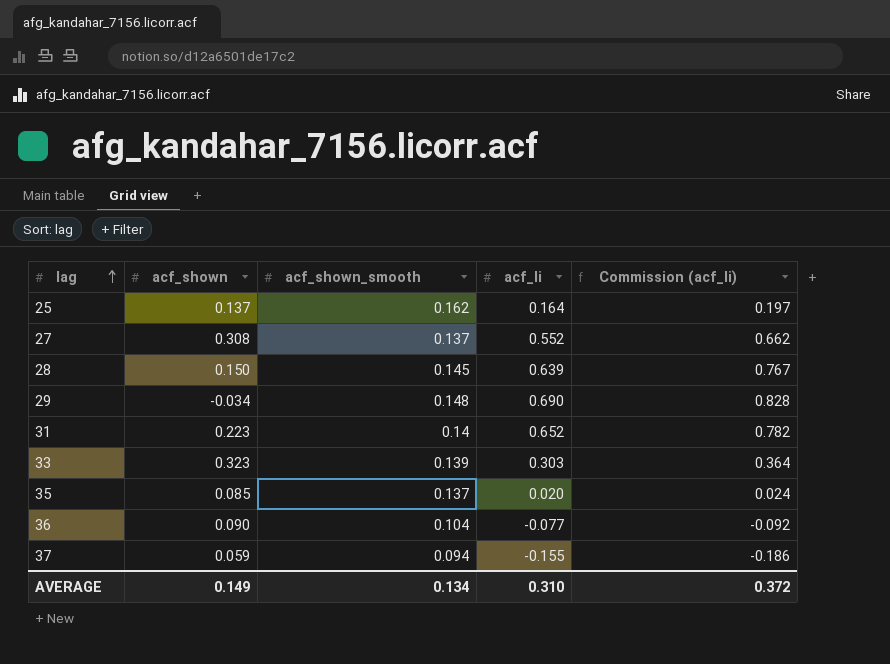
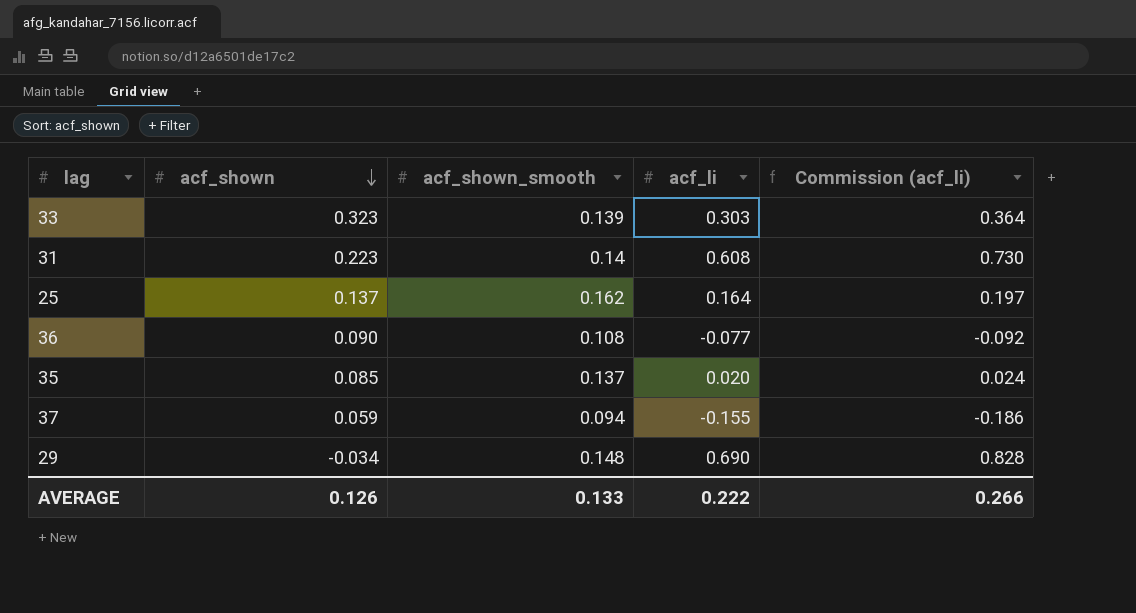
row order: lag ascending -> acf_shown descending
row 27: 0.308 | 0.137 | 0.552 | 0.662 -> none
row 28: 0.150 | 0.145 | 0.639 | 0.767 -> none
31 | acf_li: 0.652 -> 0.608
31 | Commission (acf_li): 0.782 -> 0.730
36 | acf_shown_smooth: 0.104 -> 0.108
AVERAGE | acf_shown: 0.149 -> 0.126
AVERAGE | acf_shown_smooth: 0.134 -> 0.133
AVERAGE | acf_li: 0.310 -> 0.222
AVERAGE | Commission (acf_li): 0.372 -> 0.266

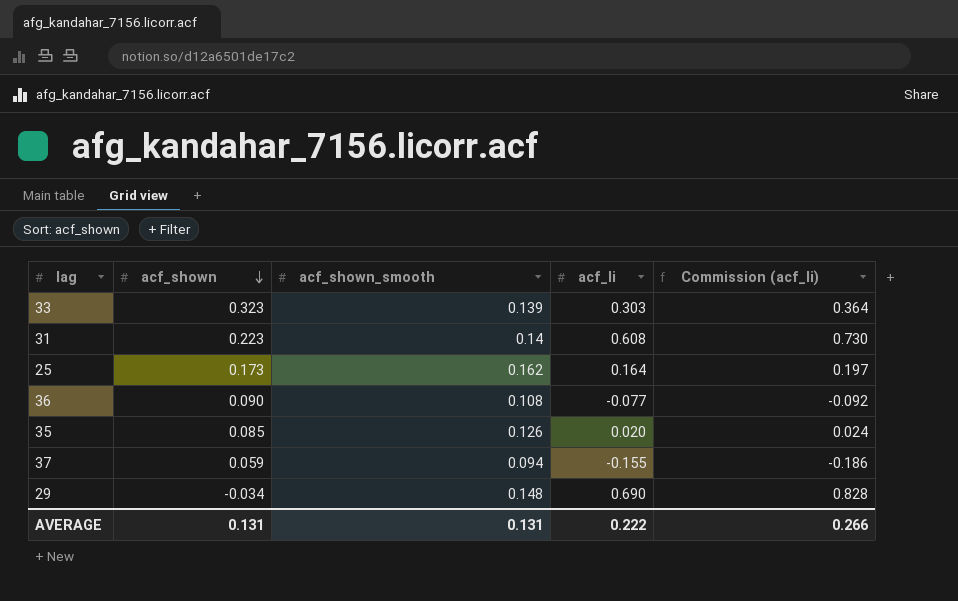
25 | acf_shown: 0.137 -> 0.173
35 | acf_shown_smooth: 0.137 -> 0.126
AVERAGE | acf_shown: 0.126 -> 0.131
AVERAGE | acf_shown_smooth: 0.133 -> 0.131

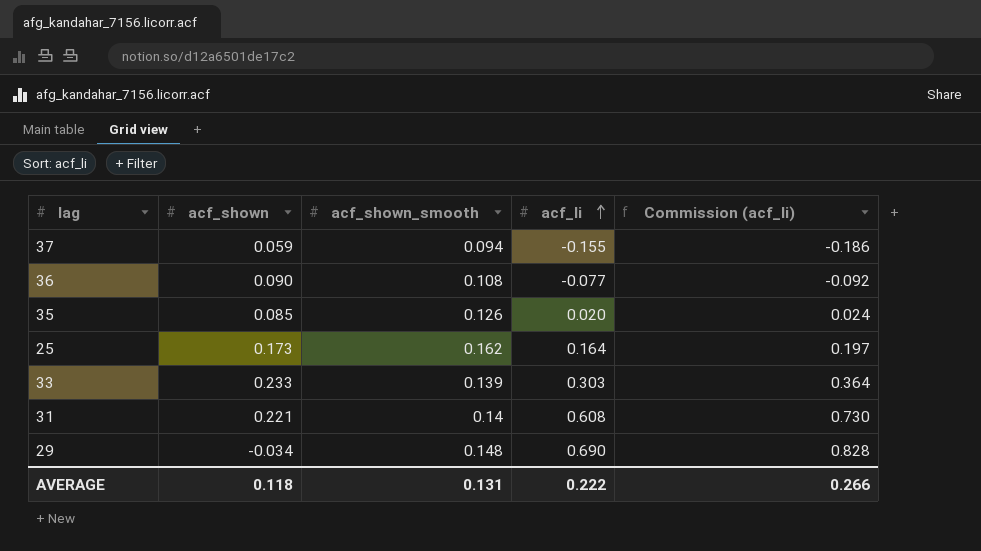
row order: acf_shown descending -> acf_li ascending
33 | acf_shown: 0.323 -> 0.233
31 | acf_shown: 0.223 -> 0.221
AVERAGE | acf_shown: 0.131 -> 0.118

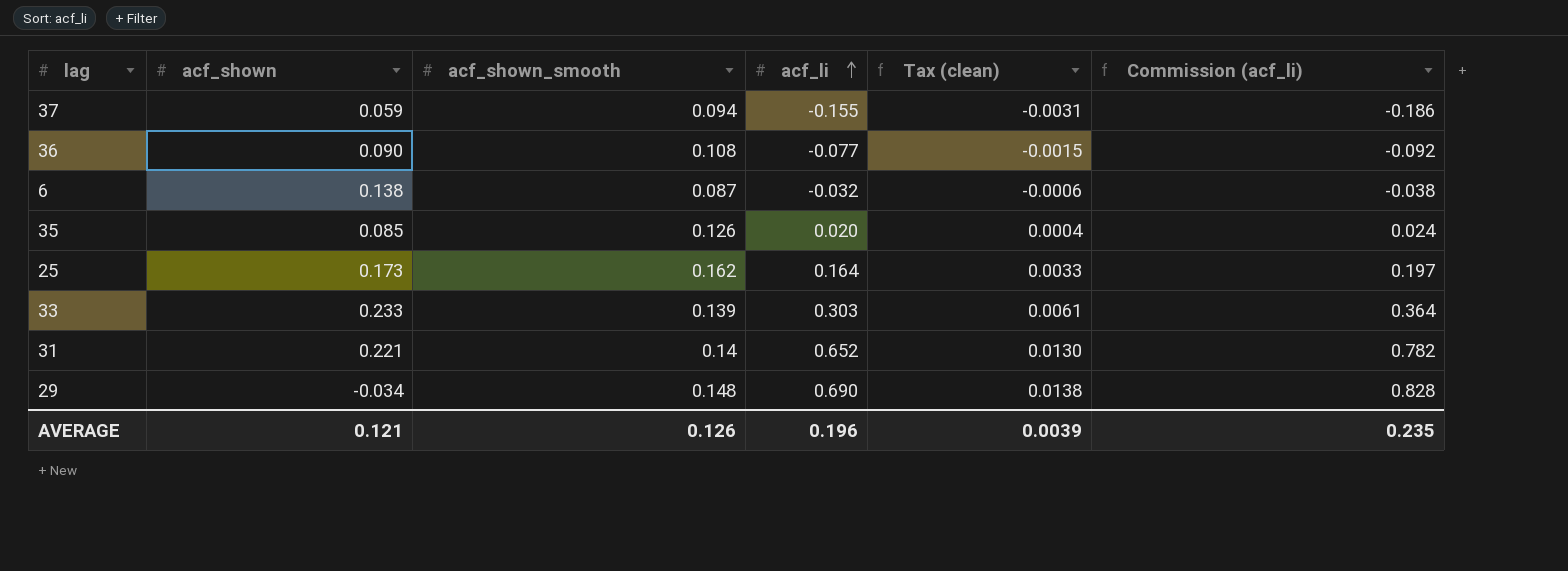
column Tax (clean) | formula: none -> [acf_li] * 0.02
row 6: none -> 0.138 | 0.087 | -0.032 | -0.0006 | -0.038
31 | acf_li: 0.608 -> 0.652
31 | Commission (acf_li): 0.730 -> 0.782
AVERAGE | acf_shown: 0.118 -> 0.121
AVERAGE | acf_shown_smooth: 0.131 -> 0.126
AVERAGE | acf_li: 0.222 -> 0.196
AVERAGE | Commission (acf_li): 0.266 -> 0.235

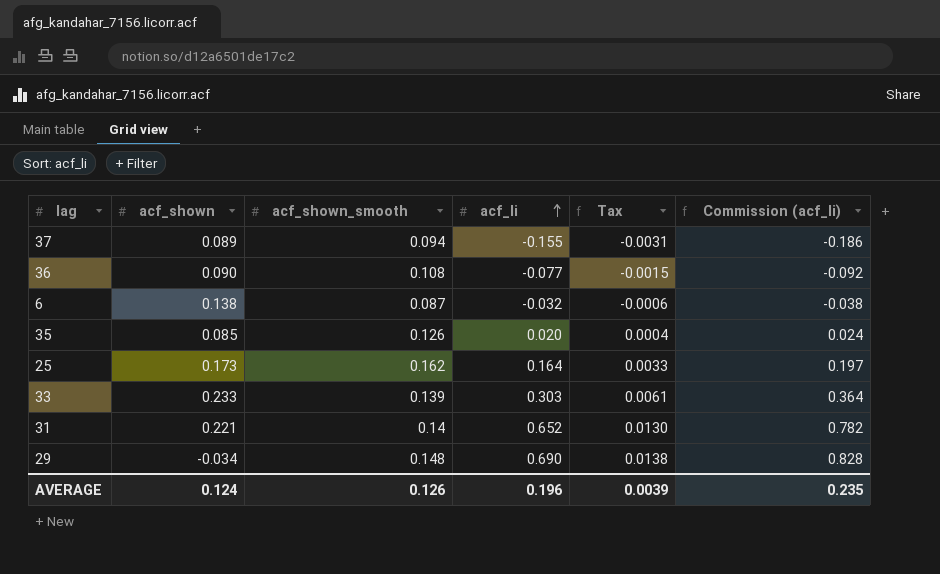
column name: Tax (clean) -> Tax
37 | acf_shown: 0.059 -> 0.089
AVERAGE | acf_shown: 0.121 -> 0.124

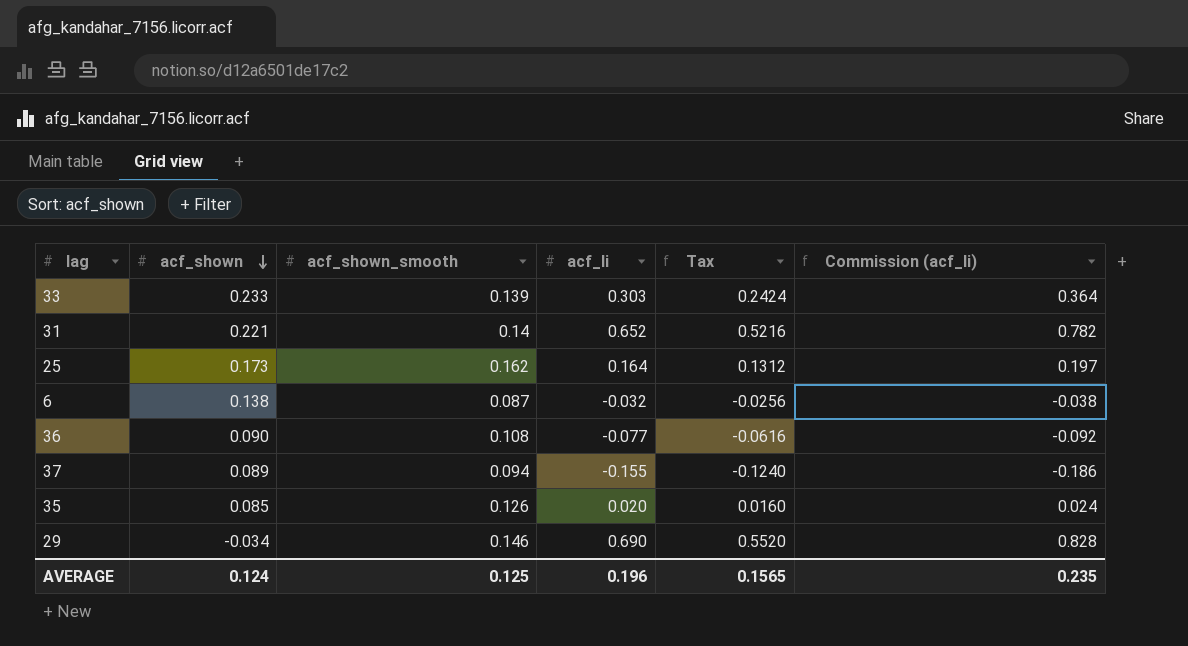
row order: acf_li ascending -> acf_shown descending
column Tax | formula: [acf_li] * 0.02 -> [acf_li] * 0.8
29 | acf_shown_smooth: 0.148 -> 0.146
AVERAGE | acf_shown_smooth: 0.126 -> 0.125
AVERAGE | Tax: 0.0039 -> 0.1565

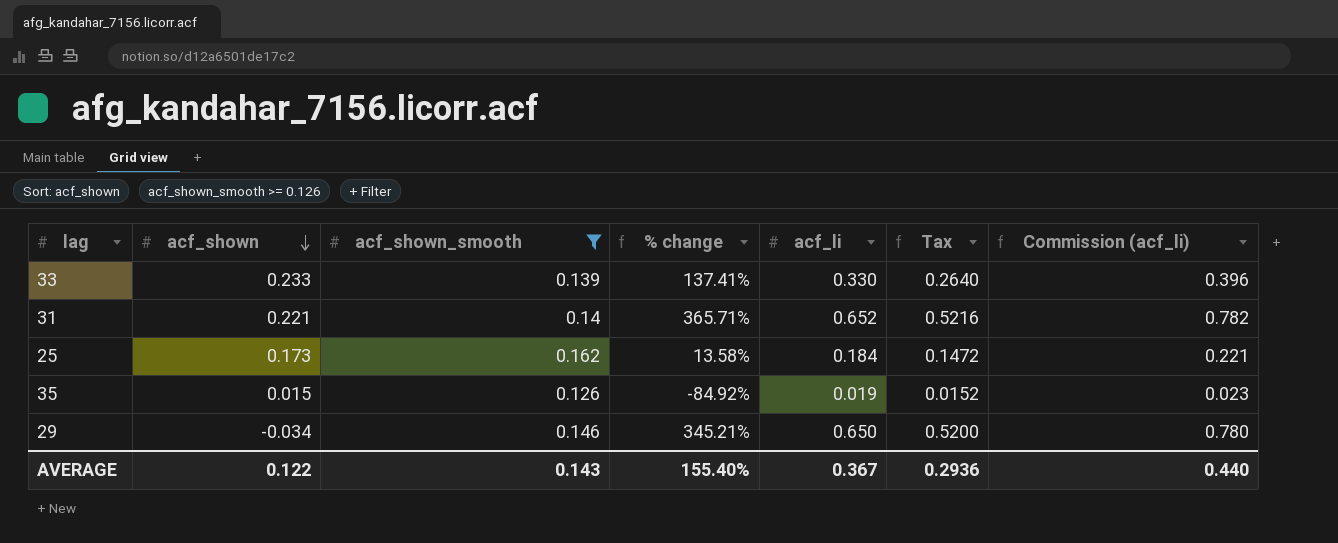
filter: none -> acf_shown_smooth >= 0.126
column % change | formula: none -> ([acf_li] - [acf_shown_smooth]) / [acf_shown_smooth]
33 | acf_li: 0.303 -> 0.330
33 | Tax: 0.2424 -> 0.2640
33 | Commission (acf_li): 0.364 -> 0.396
25 | acf_li: 0.164 -> 0.184
25 | Tax: 0.1312 -> 0.1472
25 | Commission (acf_li): 0.197 -> 0.221
35 | acf_shown: 0.085 -> 0.015
35 | acf_li: 0.020 -> 0.019
35 | Tax: 0.0160 -> 0.0152
35 | Commission (acf_li): 0.024 -> 0.023
29 | acf_li: 0.690 -> 0.650
29 | Tax: 0.5520 -> 0.5200
29 | Commission (acf_li): 0.828 -> 0.780
AVERAGE | acf_shown: 0.124 -> 0.122
AVERAGE | acf_shown_smooth: 0.125 -> 0.143
AVERAGE | acf_li: 0.196 -> 0.367
AVERAGE | Tax: 0.1565 -> 0.2936
AVERAGE | Commission (acf_li): 0.235 -> 0.440

